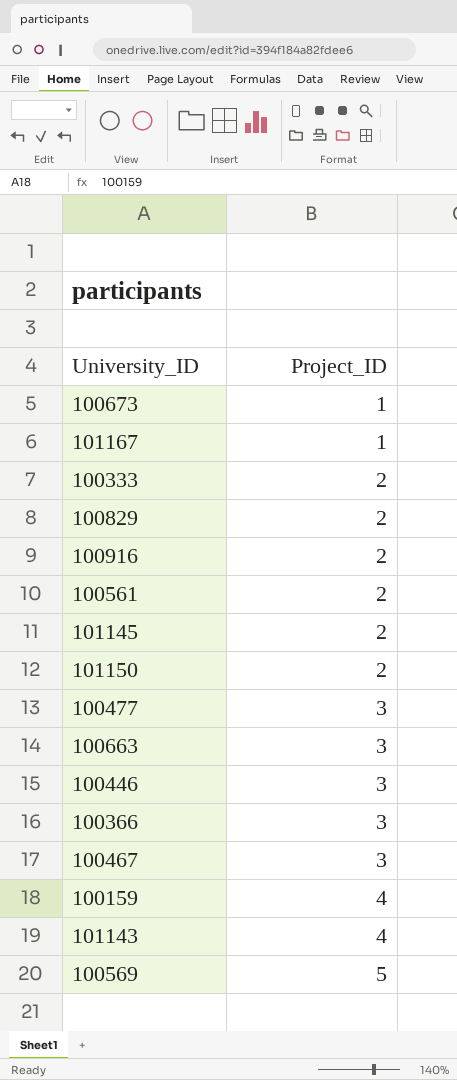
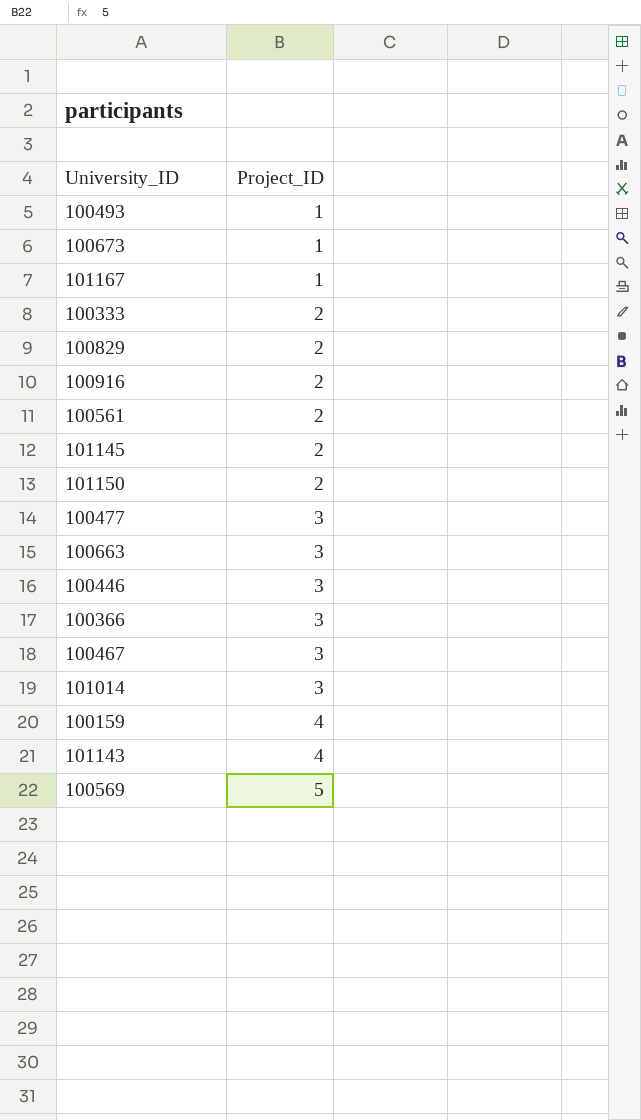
row 100493: none -> 1
row 101014: none -> 3

